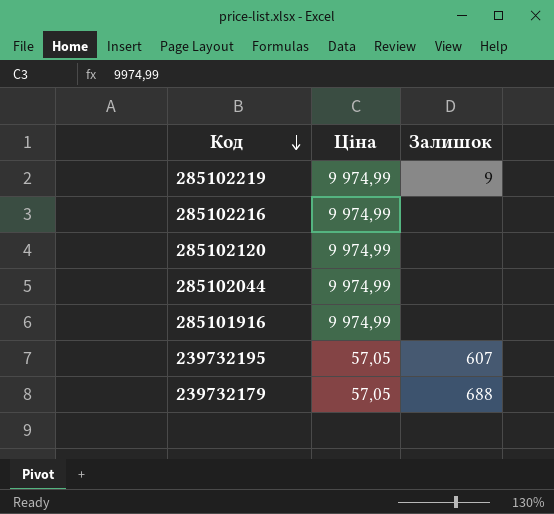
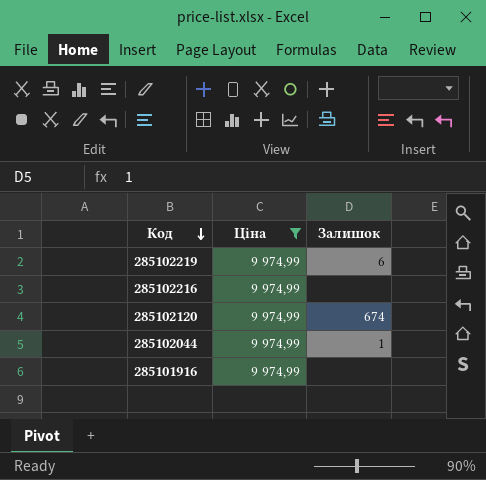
filter: none -> Ціна = 9 974,99
285102219 | Залишок: 9 -> 6
285102120 | Залишок: none -> 674
285102044 | Залишок: none -> 1

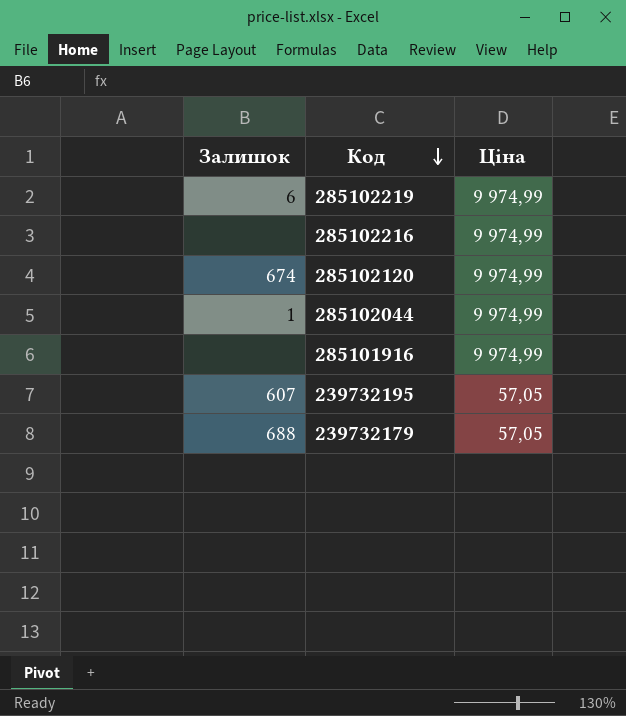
filter: Ціна = 9 974,99 -> none
column Залишок | position: 3 -> 1

